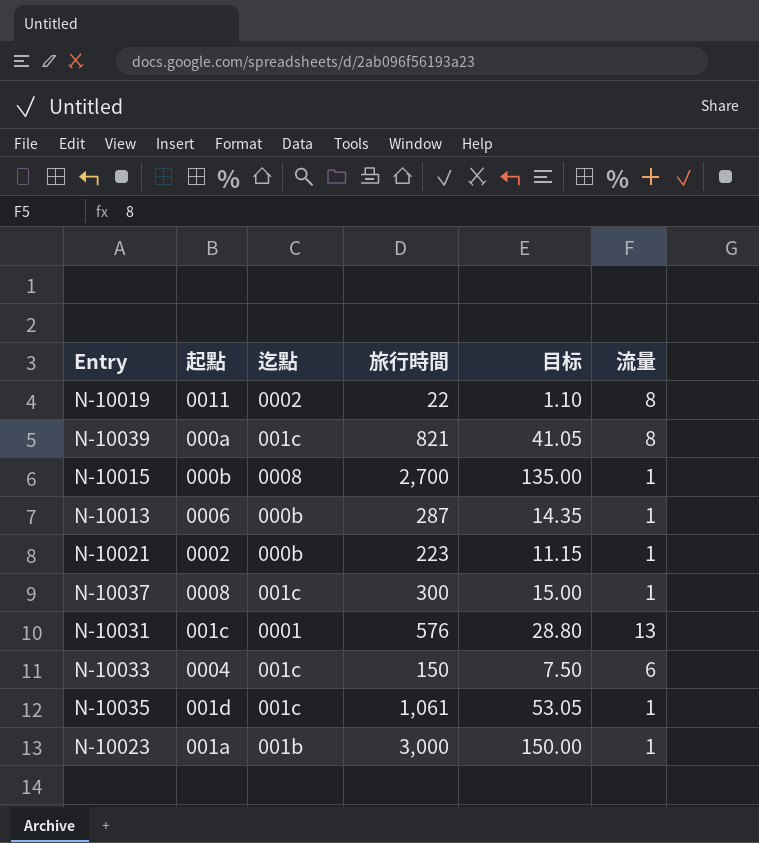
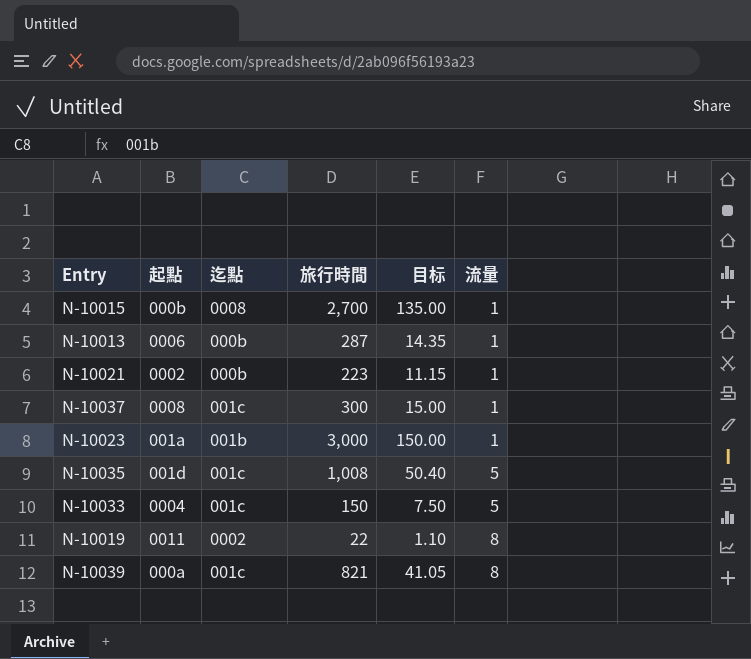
row order: none -> 流量 ascending
row N-10031: 001c | 0001 | 576 | 28.80 | 13 -> none
N-10035 | 旅行時間: 1,061 -> 1,008
N-10035 | 目标: 53.05 -> 50.40
N-10035 | 流量: 1 -> 5
N-10033 | 流量: 6 -> 5

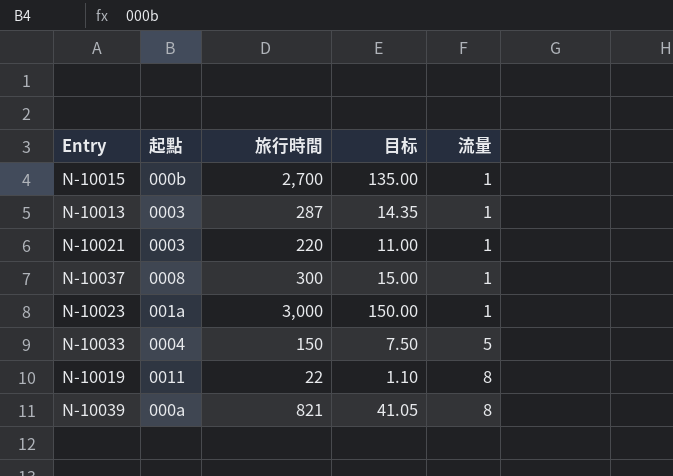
column 迄點 | position: 3 -> none
row N-10035: 001d | 001c | 1,008 | 50.40 | 5 -> none
N-10013 | 起點: 0006 -> 0003
N-10021 | 起點: 0002 -> 0003
N-10021 | 旅行時間: 223 -> 220
N-10021 | 目标: 11.15 -> 11.00

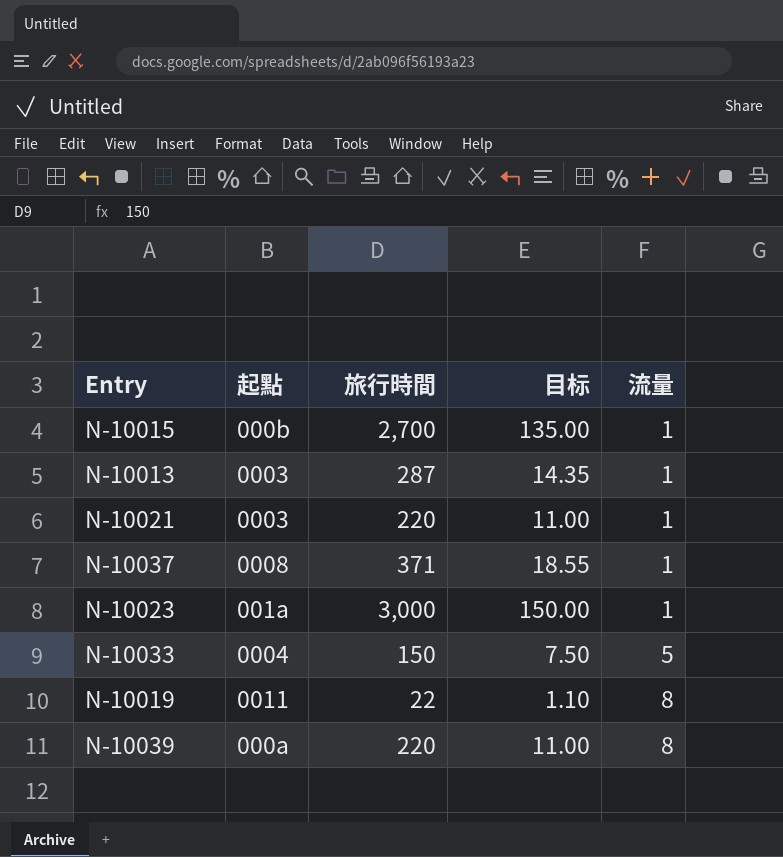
N-10037 | 旅行時間: 300 -> 371
N-10037 | 目标: 15.00 -> 18.55
N-10039 | 旅行時間: 821 -> 220
N-10039 | 目标: 41.05 -> 11.00

